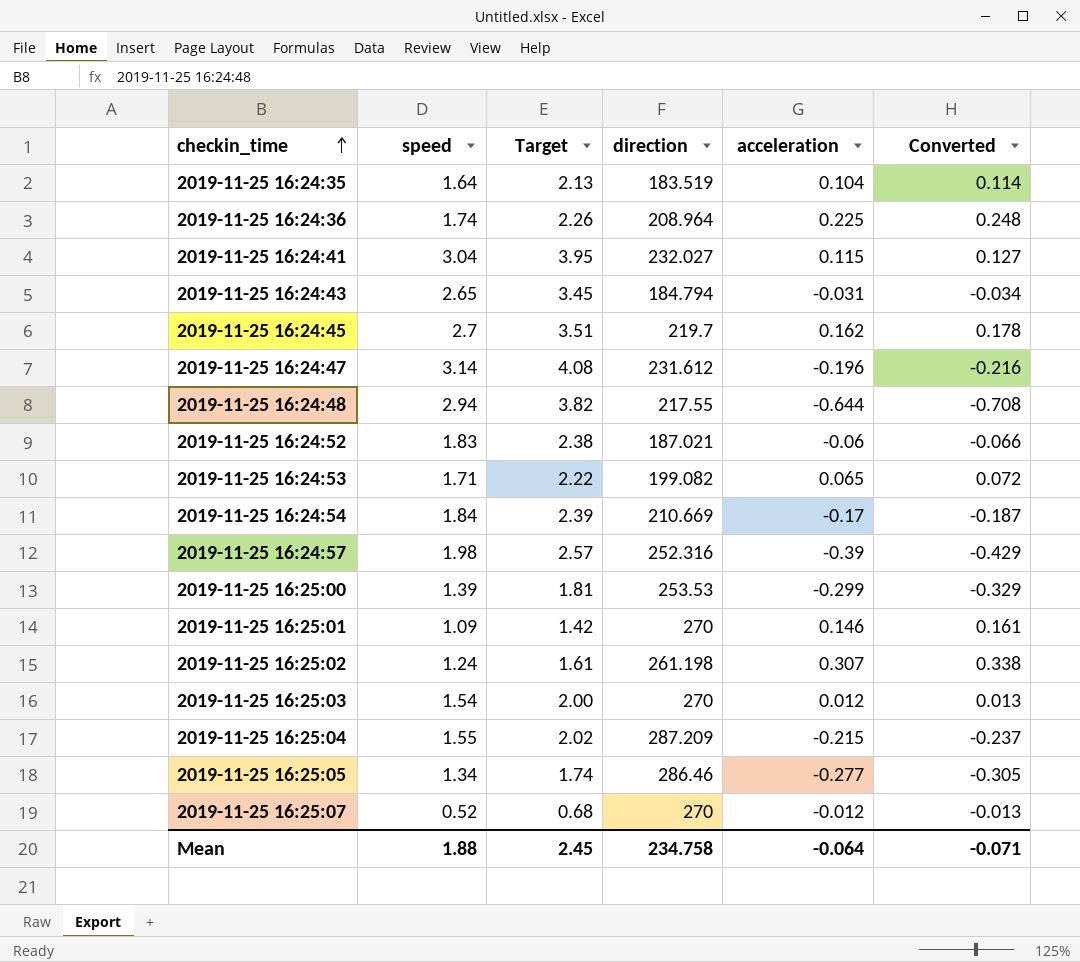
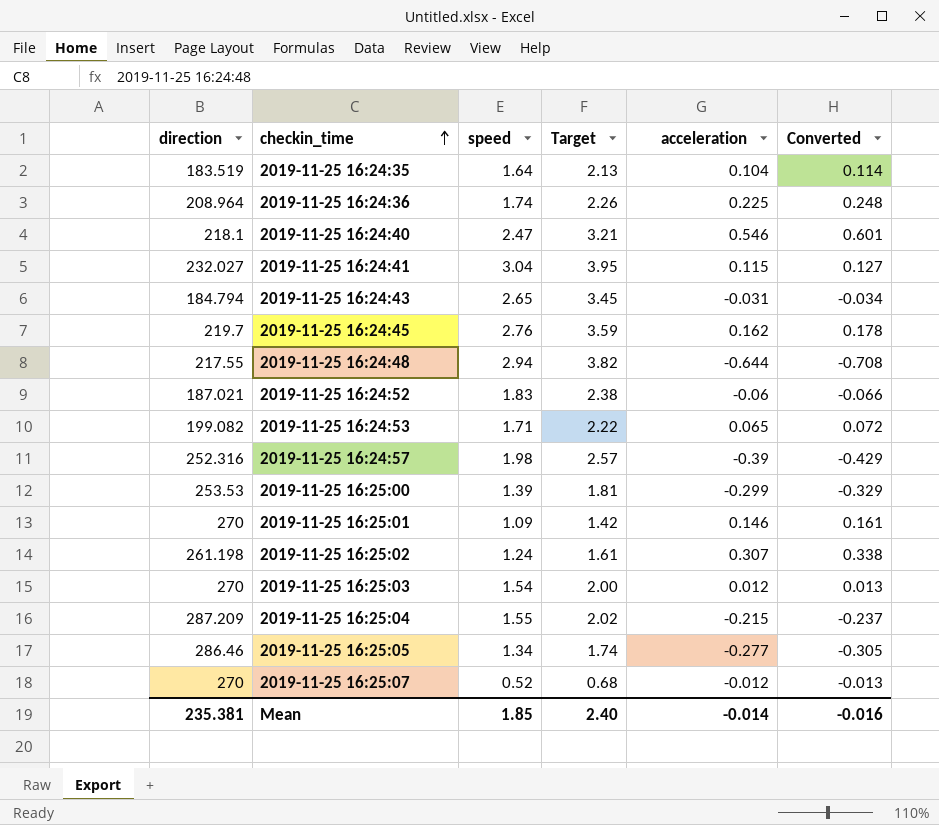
column direction | position: 4 -> 1
row 2019-11-25 16:24:47: 3.14 | 4.08 | 231.612 | -0.196 | -0.216 -> none
row 2019-11-25 16:24:54: 1.84 | 2.39 | 210.669 | -0.17 | -0.187 -> none
row 2019-11-25 16:24:40: none -> 218.1 | 2.47 | 3.21 | 0.546 | 0.601
2019-11-25 16:24:45 | speed: 2.7 -> 2.76
2019-11-25 16:24:45 | Target: 3.51 -> 3.59
Mean | direction: 234.758 -> 235.381
Mean | speed: 1.88 -> 1.85
Mean | Target: 2.45 -> 2.40
Mean | acceleration: -0.064 -> -0.014
Mean | Converted: -0.071 -> -0.016

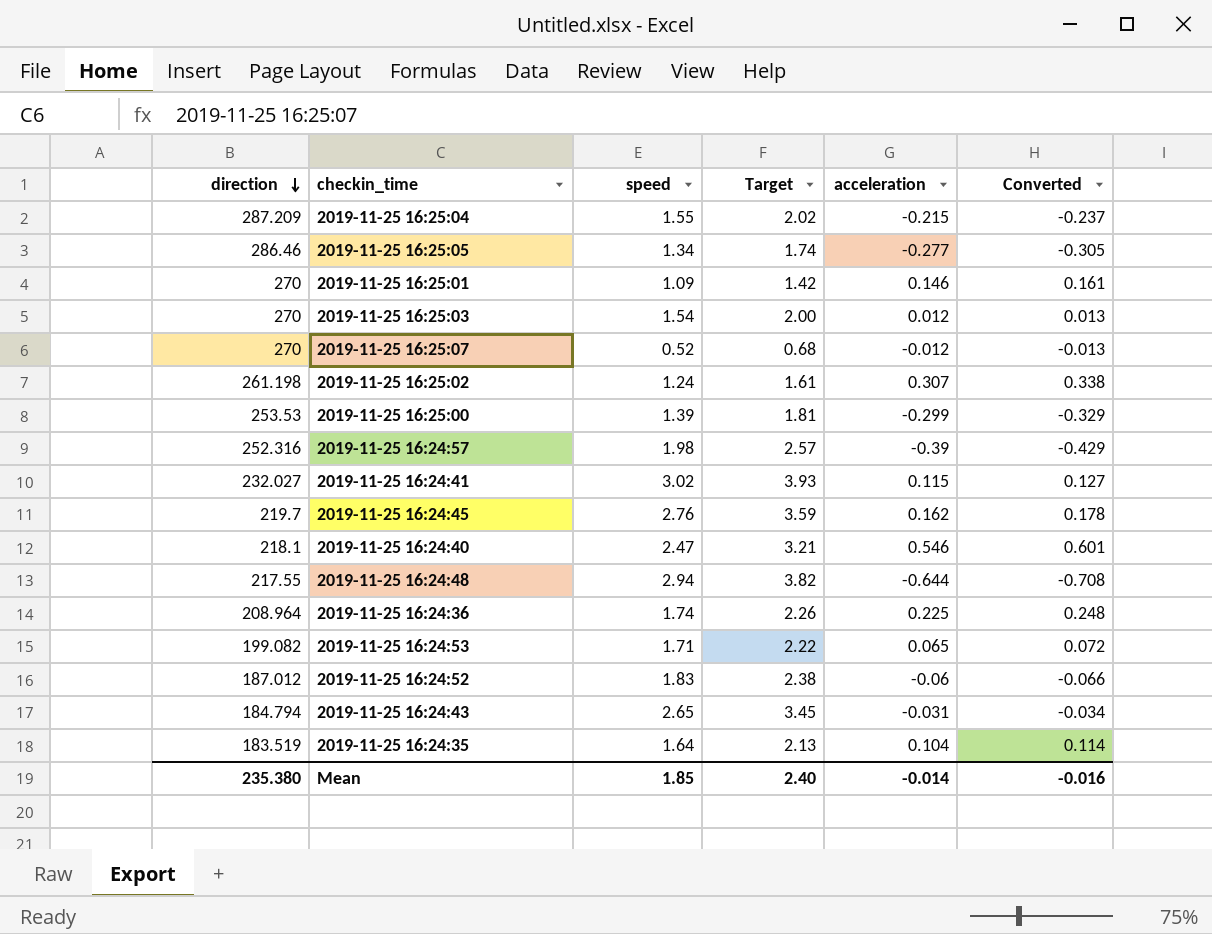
row order: checkin_time ascending -> direction descending
2019-11-25 16:24:41 | speed: 3.04 -> 3.02
2019-11-25 16:24:41 | Target: 3.95 -> 3.93
2019-11-25 16:24:52 | direction: 187.021 -> 187.012
Mean | direction: 235.381 -> 235.380

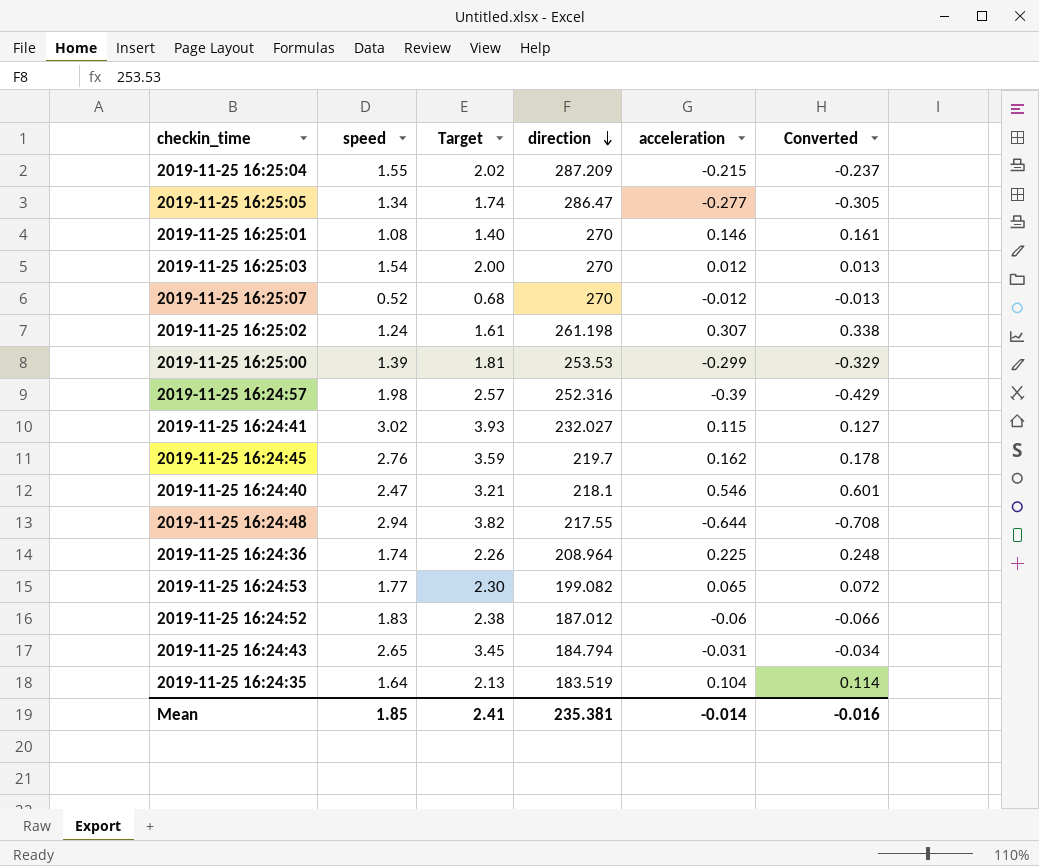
column direction | position: 1 -> 4
2019-11-25 16:25:05 | direction: 286.46 -> 286.47
2019-11-25 16:25:01 | speed: 1.09 -> 1.08
2019-11-25 16:25:01 | Target: 1.42 -> 1.40
2019-11-25 16:24:53 | speed: 1.71 -> 1.77
2019-11-25 16:24:53 | Target: 2.22 -> 2.30
Mean | Target: 2.40 -> 2.41
Mean | direction: 235.380 -> 235.381

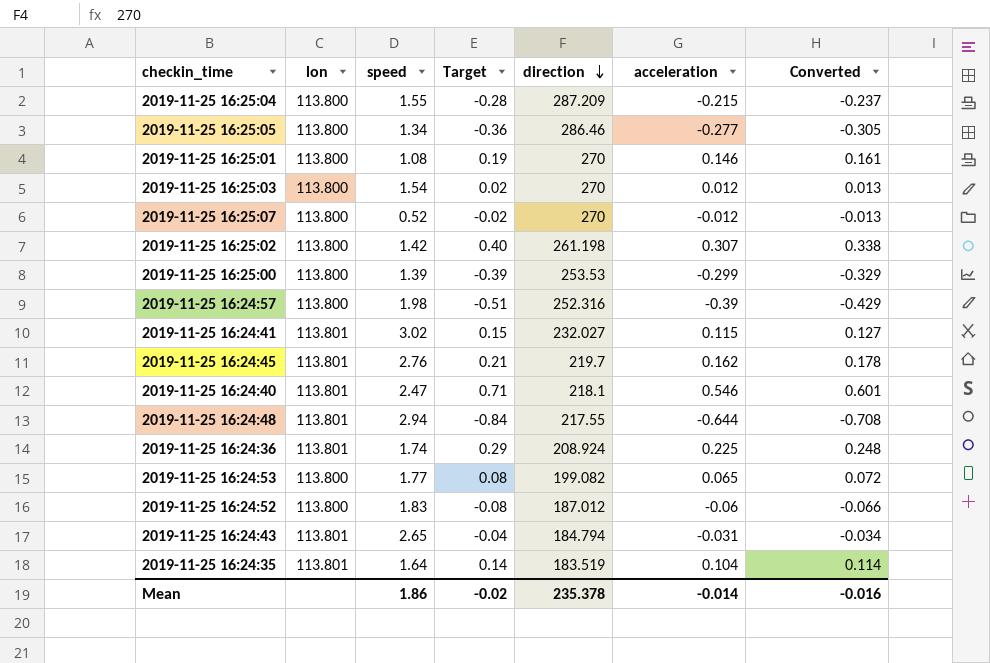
column lon | position: none -> 2
column Target | formula: [speed] * 1.3 -> [acceleration] * 1.3
2019-11-25 16:25:05 | direction: 286.47 -> 286.46
2019-11-25 16:25:02 | speed: 1.24 -> 1.42
2019-11-25 16:24:36 | direction: 208.964 -> 208.924
Mean | speed: 1.85 -> 1.86
Mean | Target: 2.41 -> -0.02
Mean | direction: 235.381 -> 235.378

